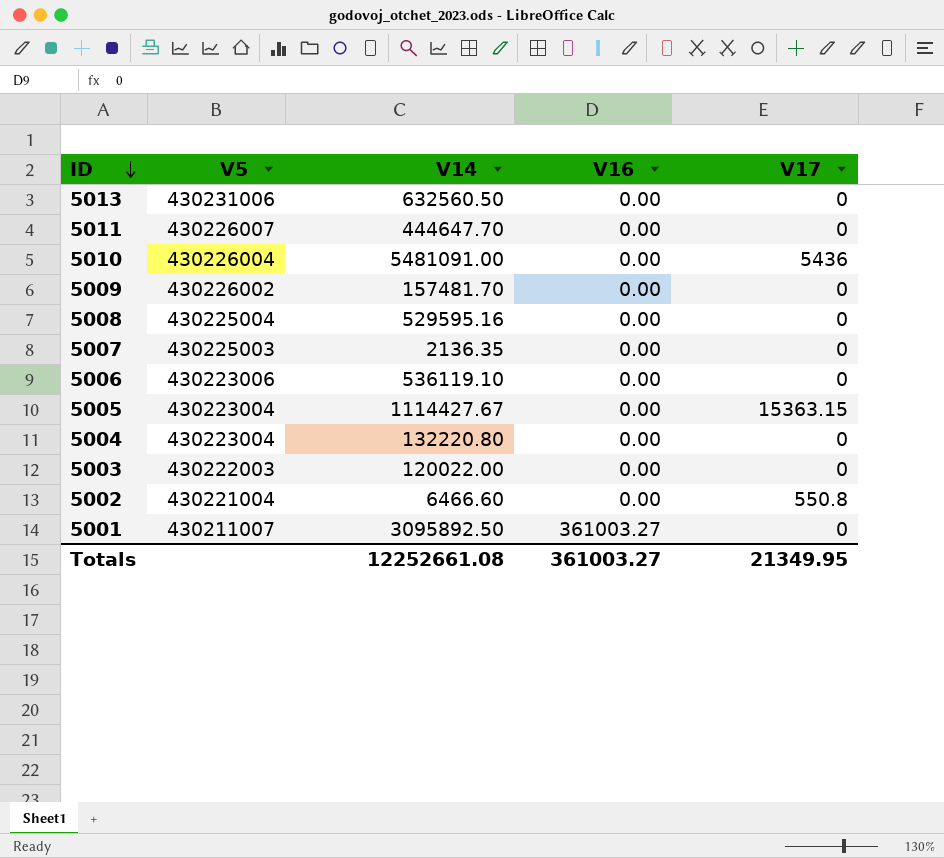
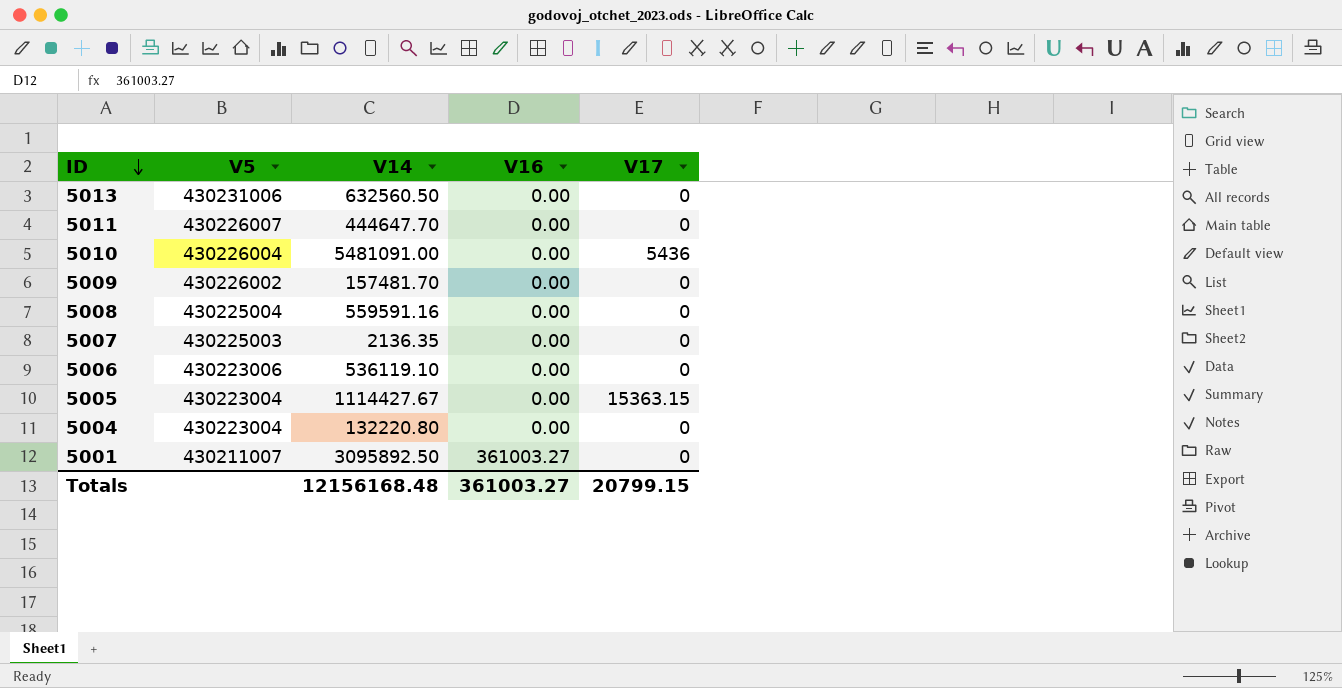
row 5003: 430222003 | 120022.00 | 0.00 | 0 -> none
row 5002: 430221004 | 6466.60 | 0.00 | 550.8 -> none
5008 | V14: 529595.16 -> 559591.16
Totals | V14: 12252661.08 -> 12156168.48
Totals | V17: 21349.95 -> 20799.15

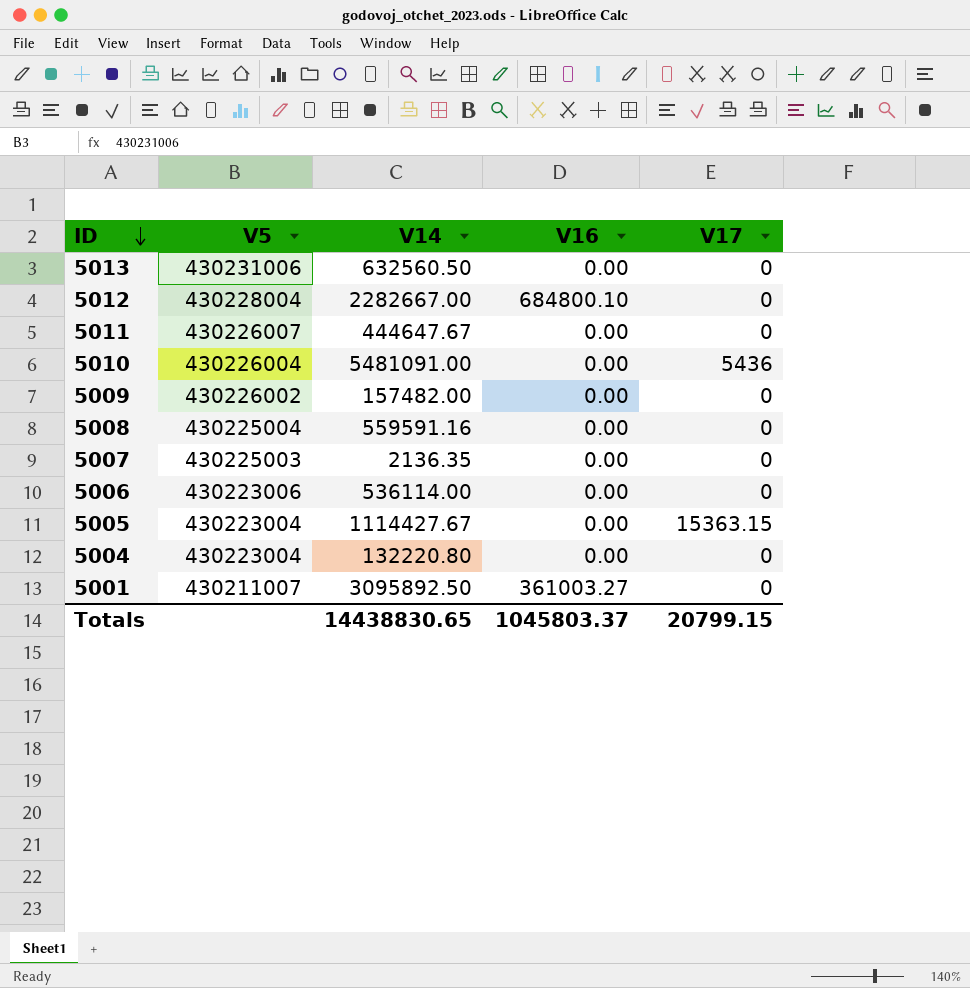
row 5012: none -> 430228004 | 2282667.00 | 684800.10 | 0
5011 | V14: 444647.70 -> 444647.67
5009 | V14: 157481.70 -> 157482.00
5006 | V14: 536119.10 -> 536114.00
Totals | V14: 12156168.48 -> 14438830.65
Totals | V16: 361003.27 -> 1045803.37

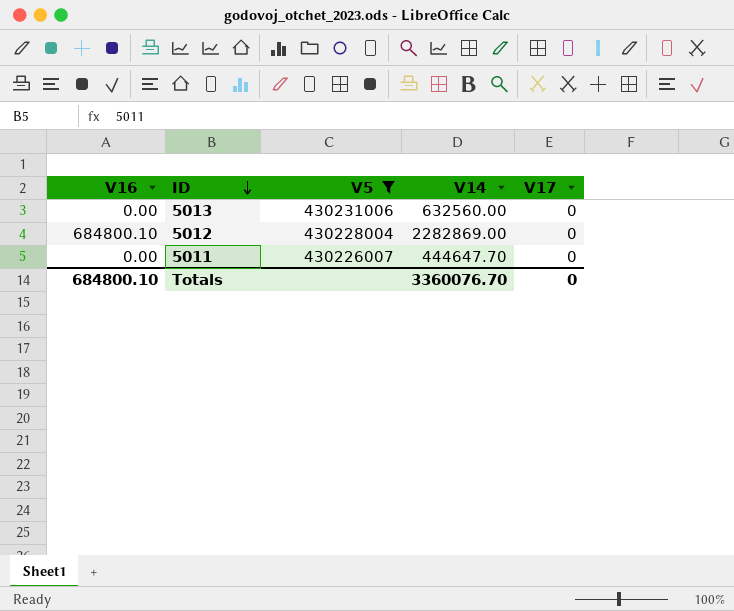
filter: none -> V5 >= 430226007
column V16 | position: 4 -> 1
5013 | V14: 632560.50 -> 632560.00
5012 | V14: 2282667.00 -> 2282869.00
5011 | V14: 444647.67 -> 444647.70
Totals | V16: 1045803.37 -> 684800.10
Totals | V14: 14438830.65 -> 3360076.70
Totals | V17: 20799.15 -> 0

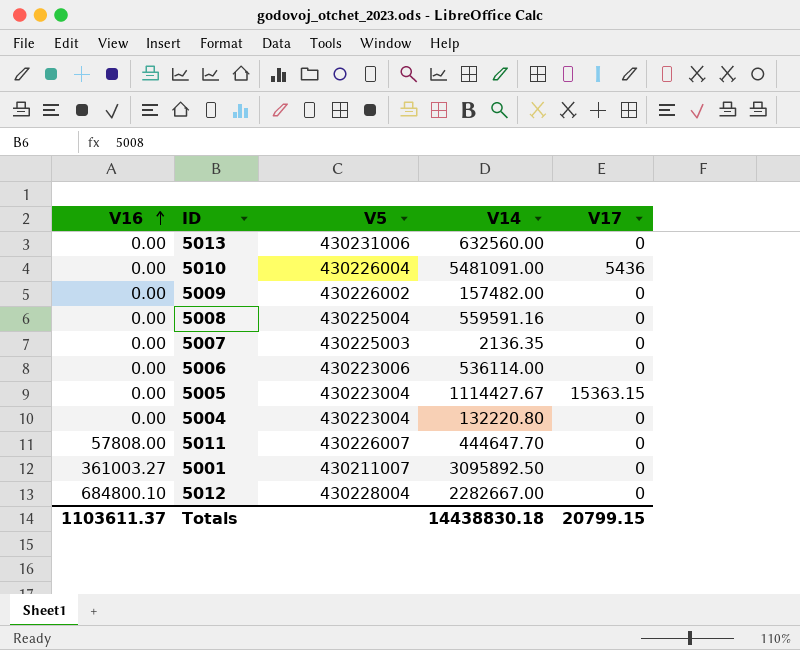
filter: V5 >= 430226007 -> none
row order: ID descending -> V16 ascending
5011 | V16: 0.00 -> 57808.00
5012 | V14: 2282869.00 -> 2282667.00
Totals | V16: 684800.10 -> 1103611.37
Totals | V14: 3360076.70 -> 14438830.18
Totals | V17: 0 -> 20799.15

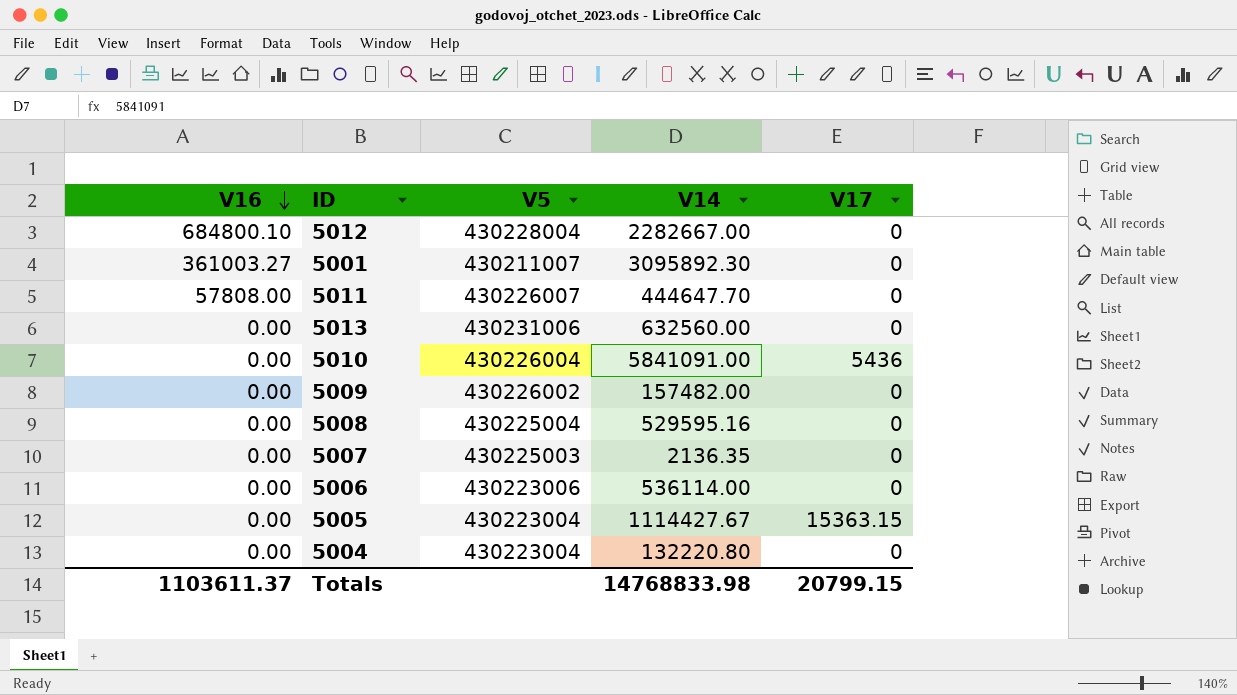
row order: V16 ascending -> V16 descending
5001 | V14: 3095892.50 -> 3095892.30
5010 | V14: 5481091.00 -> 5841091.00
5008 | V14: 559591.16 -> 529595.16
Totals | V14: 14438830.18 -> 14768833.98

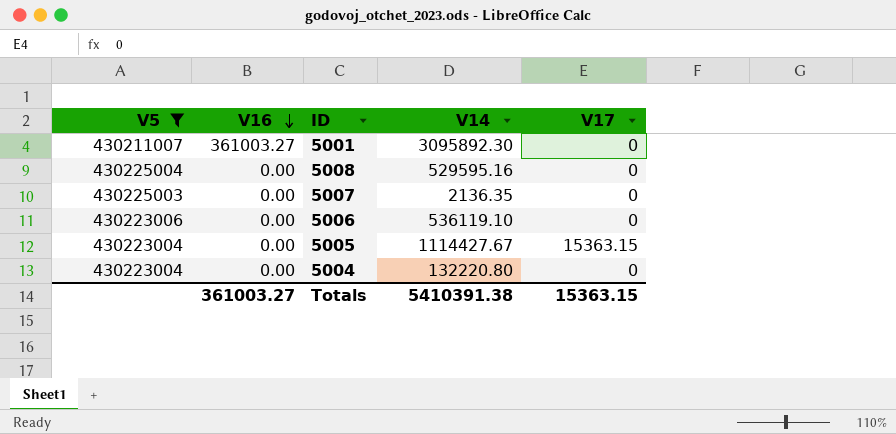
filter: none -> V5 <= 430225004
column V5 | position: 3 -> 1
5006 | V14: 536114.00 -> 536119.10
Totals | V16: 1103611.37 -> 361003.27
Totals | V14: 14768833.98 -> 5410391.38
Totals | V17: 20799.15 -> 15363.15

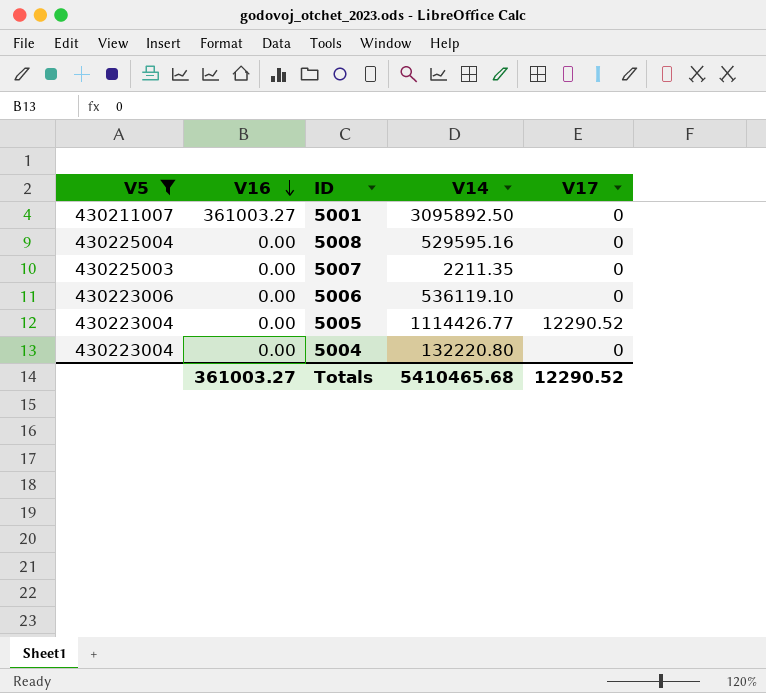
5001 | V14: 3095892.30 -> 3095892.50
5007 | V14: 2136.35 -> 2211.35
5005 | V14: 1114427.67 -> 1114426.77
5005 | V17: 15363.15 -> 12290.52
Totals | V14: 5410391.38 -> 5410465.68
Totals | V17: 15363.15 -> 12290.52

